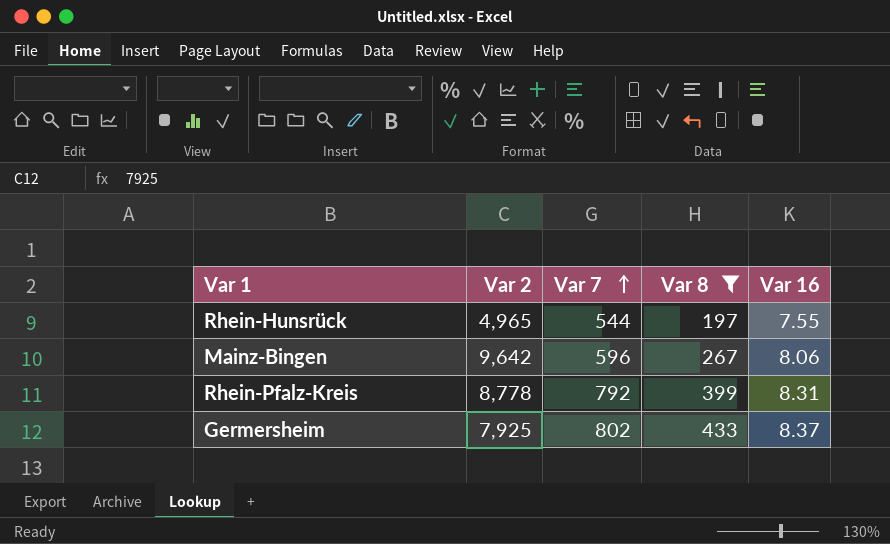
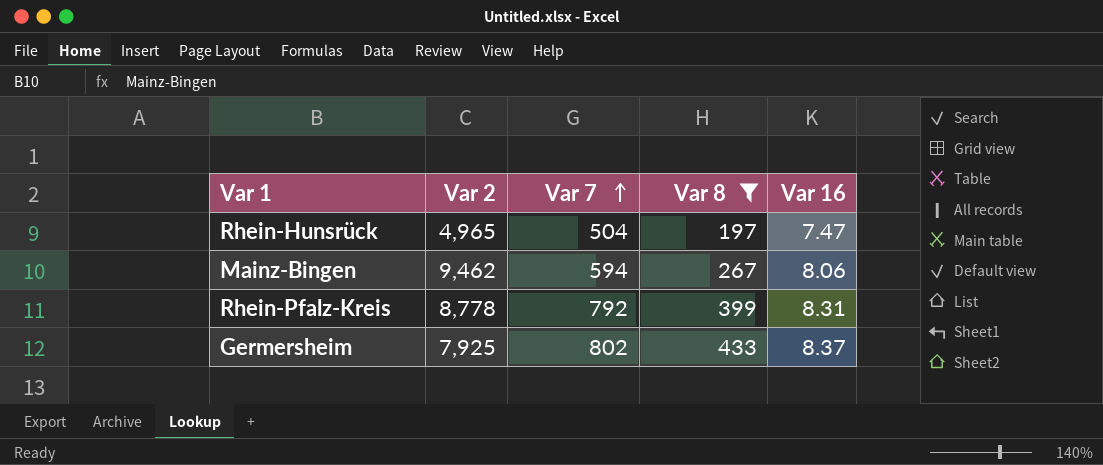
Rhein-Hunsrück | Var 7: 544 -> 504
Rhein-Hunsrück | Var 16: 7.55 -> 7.47
Mainz-Bingen | Var 2: 9,642 -> 9,462
Mainz-Bingen | Var 7: 596 -> 594

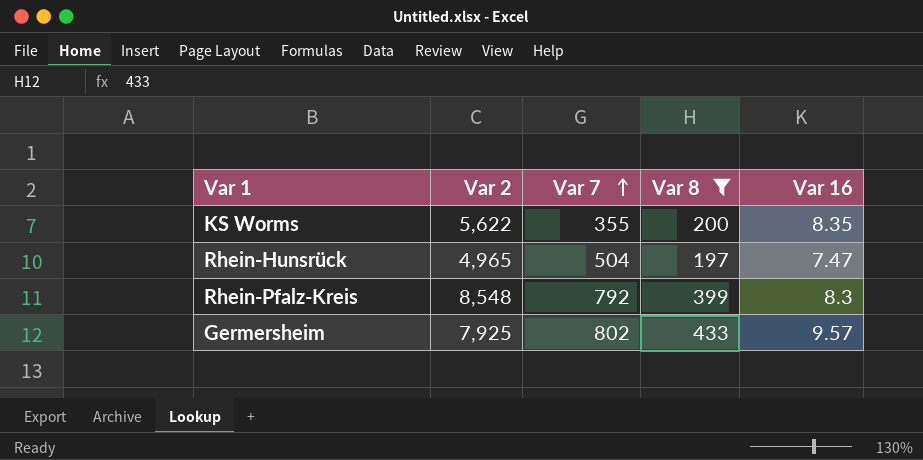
row Mainz-Bingen: 9,462 | 594 | 267 | 8.06 -> none
row KS Worms: none -> 5,622 | 355 | 200 | 8.35
Rhein-Pfalz-Kreis | Var 2: 8,778 -> 8,548
Rhein-Pfalz-Kreis | Var 16: 8.31 -> 8.3
Germersheim | Var 16: 8.37 -> 9.57

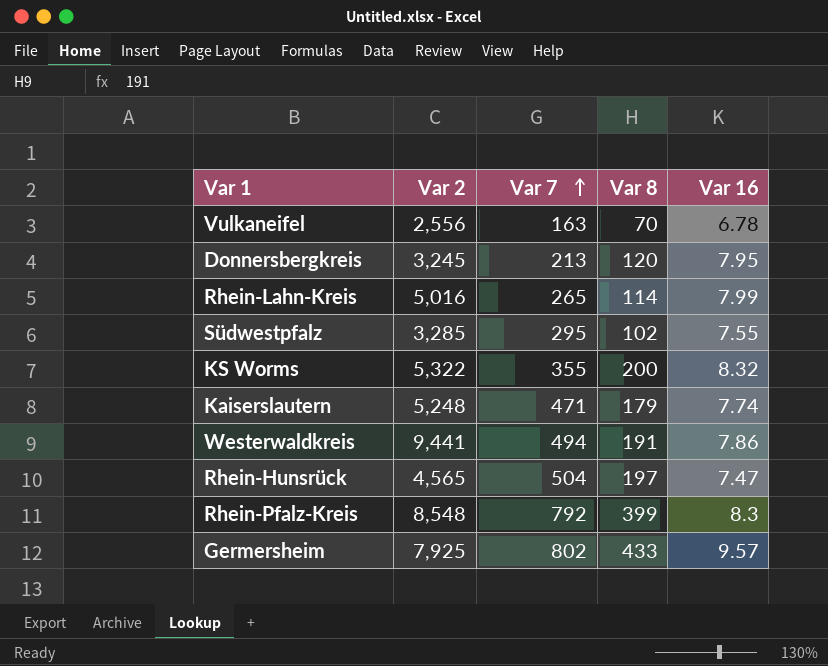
filter: Var 8 >= 197 -> none
KS Worms | Var 2: 5,622 -> 5,322
KS Worms | Var 16: 8.35 -> 8.32
Rhein-Hunsrück | Var 2: 4,965 -> 4,565

